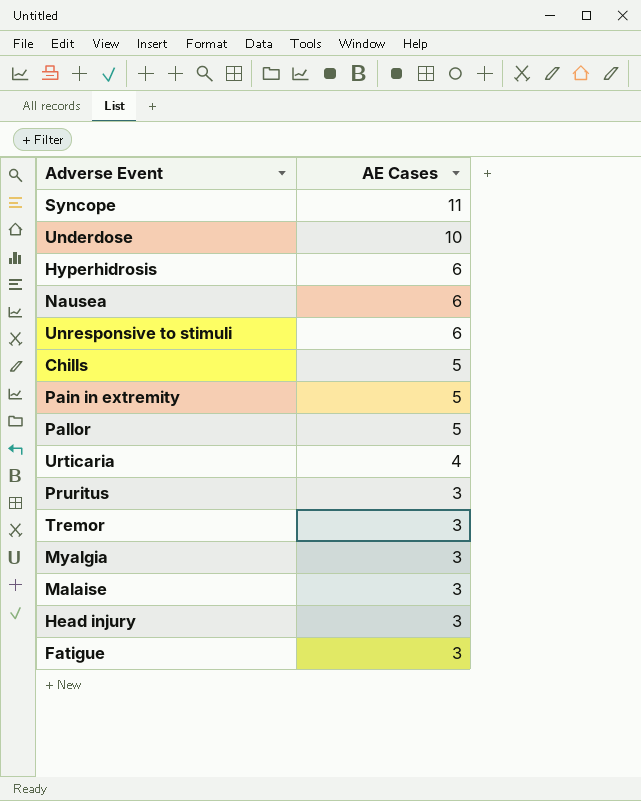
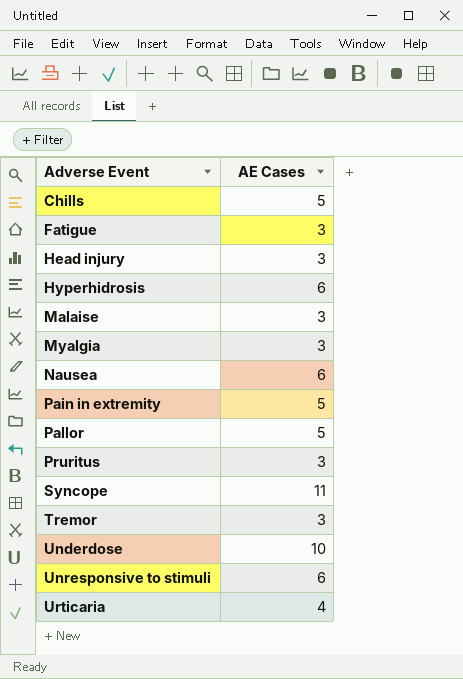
row order: AE Cases descending -> Adverse Event ascending

